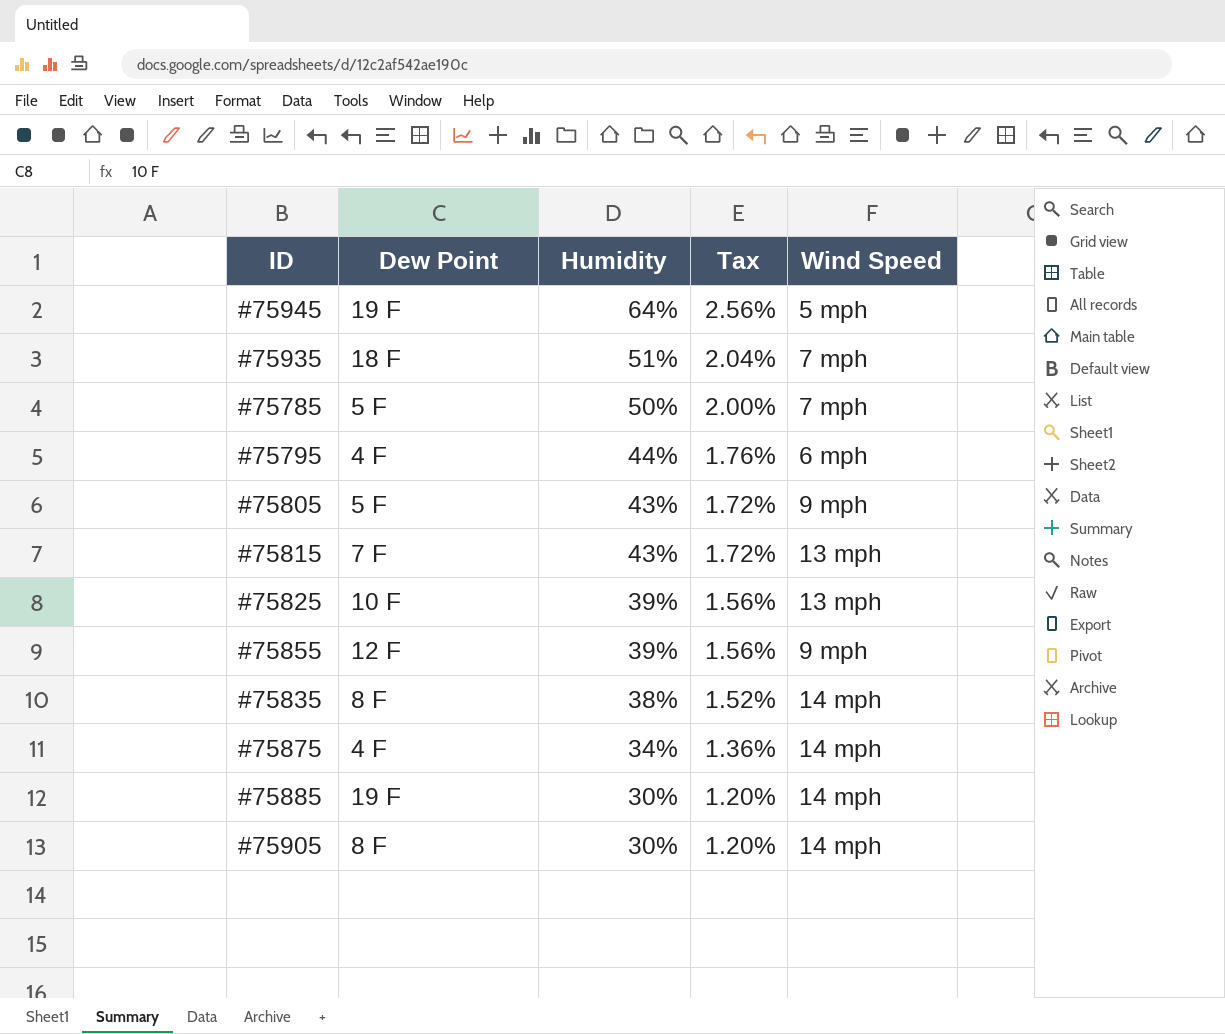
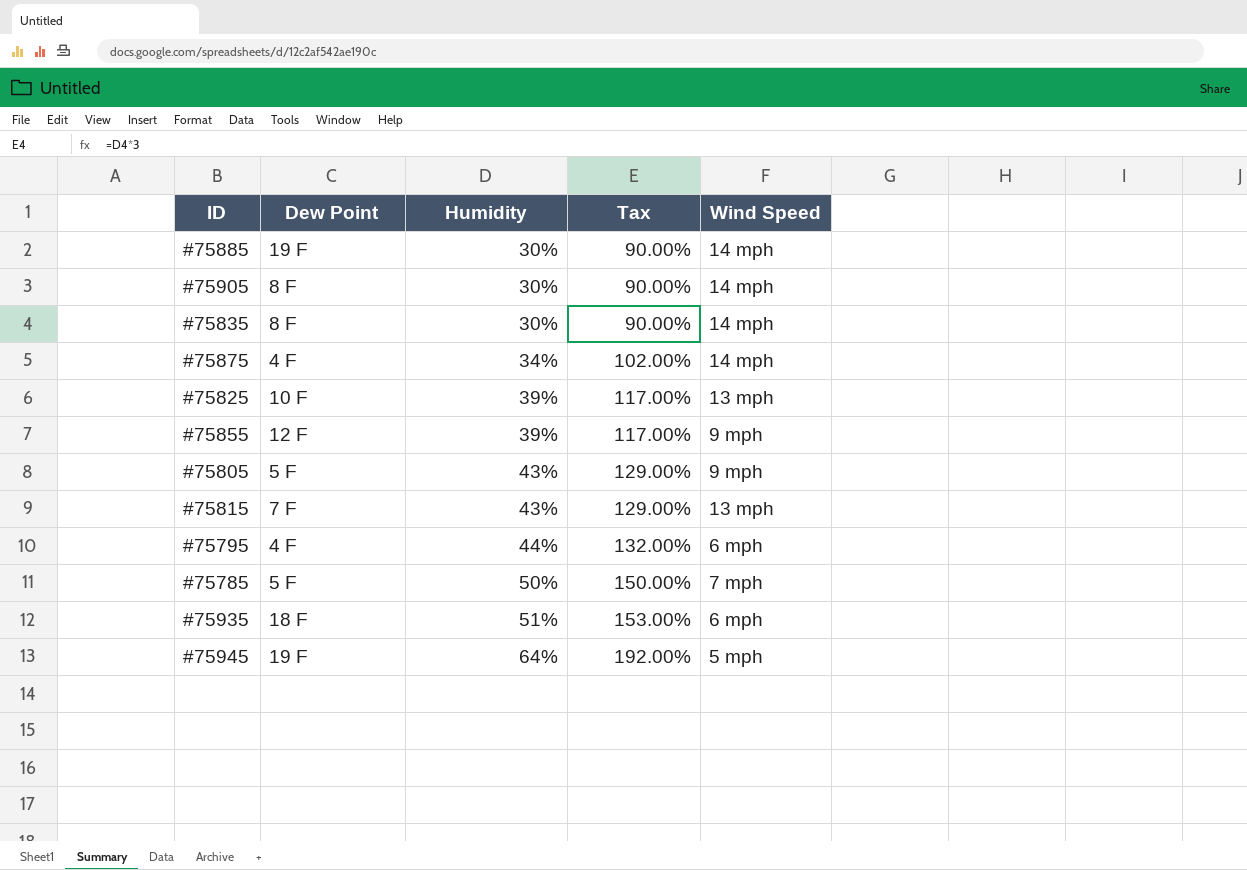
row order: Humidity descending -> Humidity ascending
column Tax | formula: [Humidity] * 0.04 -> [Humidity] * 3
#75835 | Humidity: 38% -> 30%
#75935 | Wind Speed: 7 mph -> 6 mph

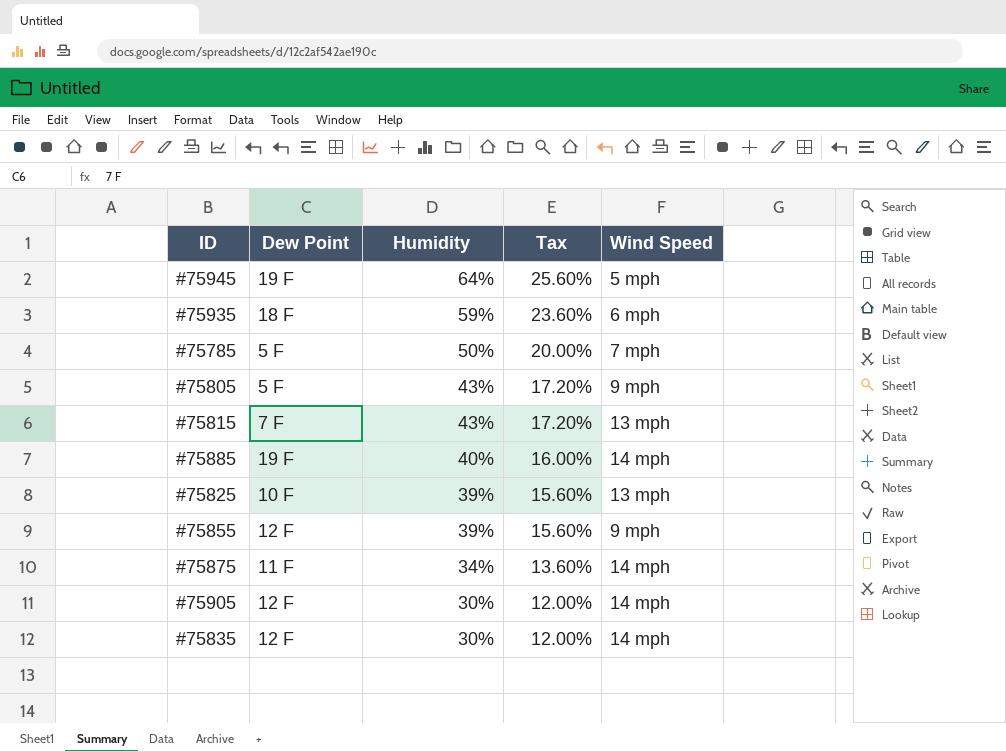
row order: Humidity ascending -> Humidity descending
column Tax | formula: [Humidity] * 3 -> [Humidity] * 0.4
row #75795: 4 F | 44% | 132.00% | 6 mph -> none
#75935 | Humidity: 51% -> 59%
#75885 | Humidity: 30% -> 40%
#75875 | Dew Point: 4 F -> 11 F
#75905 | Dew Point: 8 F -> 12 F
#75835 | Dew Point: 8 F -> 12 F

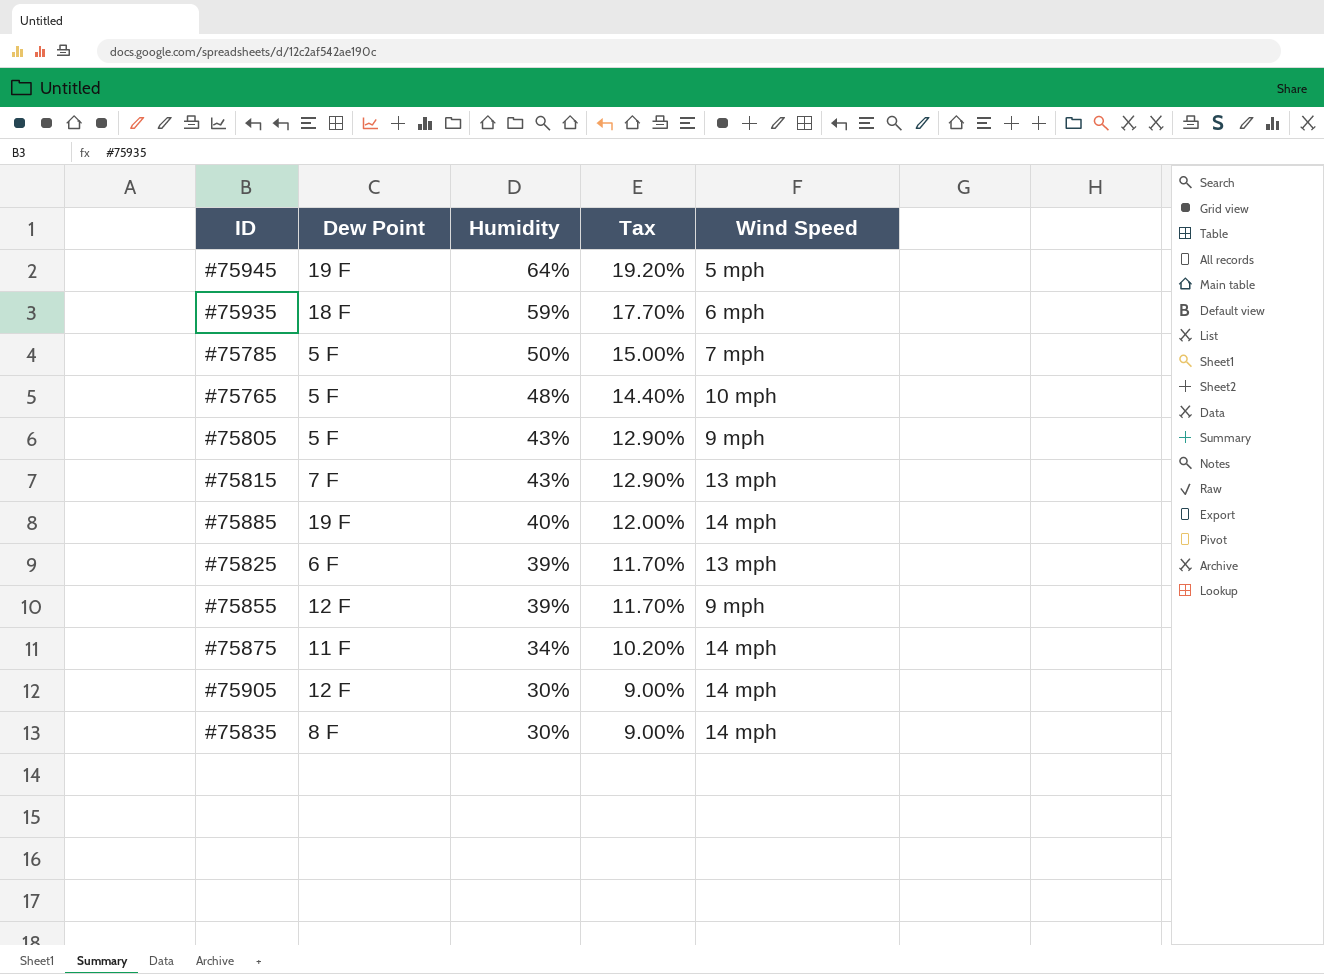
column Tax | formula: [Humidity] * 0.4 -> [Humidity] * 0.3
row #75765: none -> 5 F | 48% | 14.40% | 10 mph
#75825 | Dew Point: 10 F -> 6 F
#75835 | Dew Point: 12 F -> 8 F

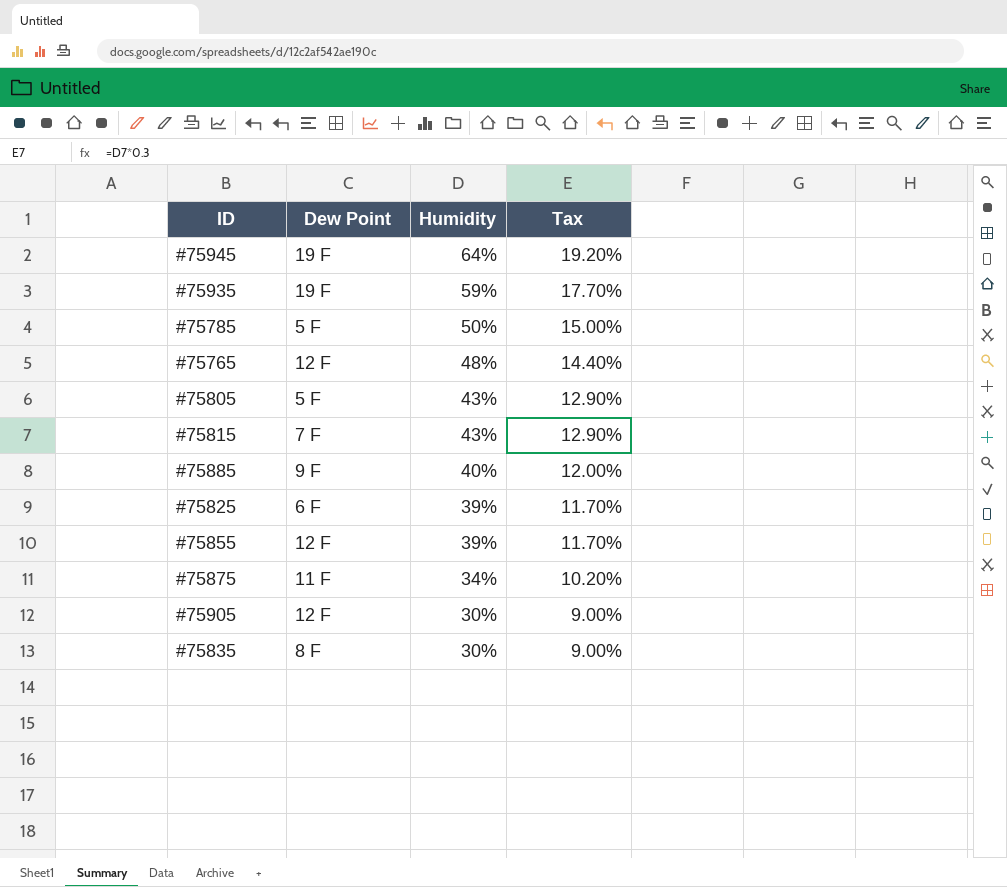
column Wind Speed | position: 5 -> none
#75935 | Dew Point: 18 F -> 19 F
#75765 | Dew Point: 5 F -> 12 F
#75885 | Dew Point: 19 F -> 9 F

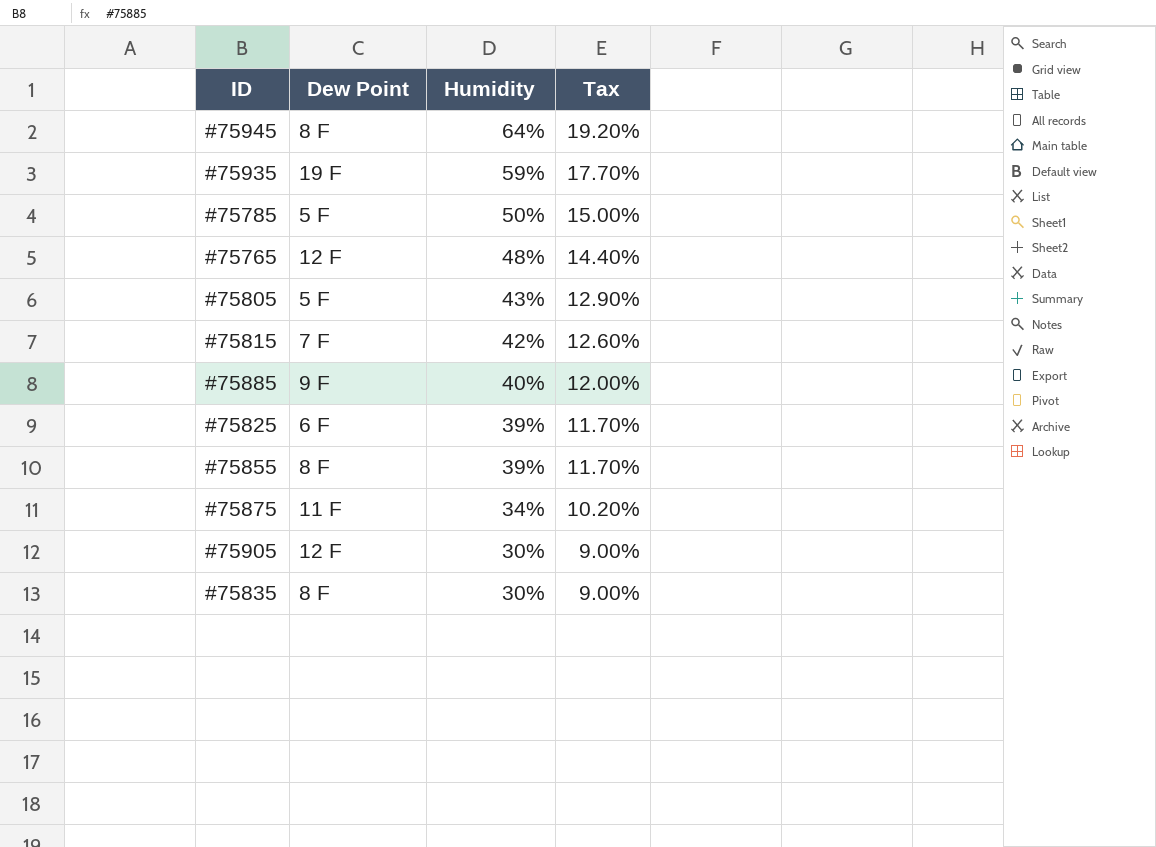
#75945 | Dew Point: 19 F -> 8 F
#75815 | Humidity: 43% -> 42%
#75815 | Tax: 12.90% -> 12.60%
#75855 | Dew Point: 12 F -> 8 F

